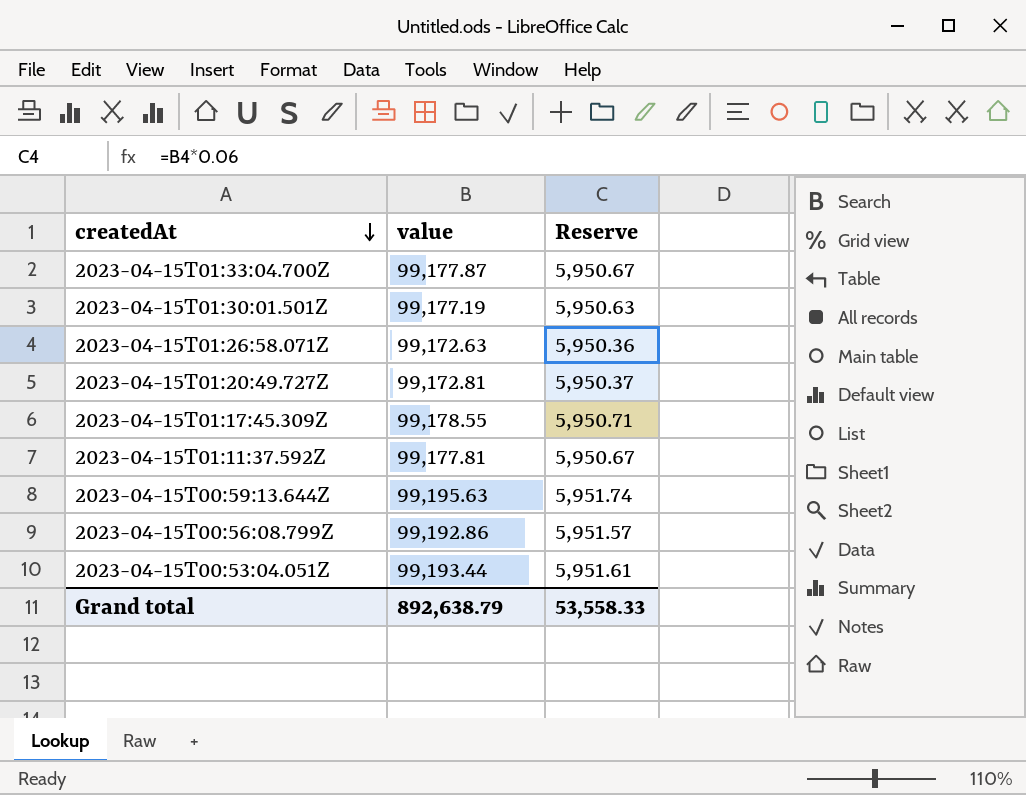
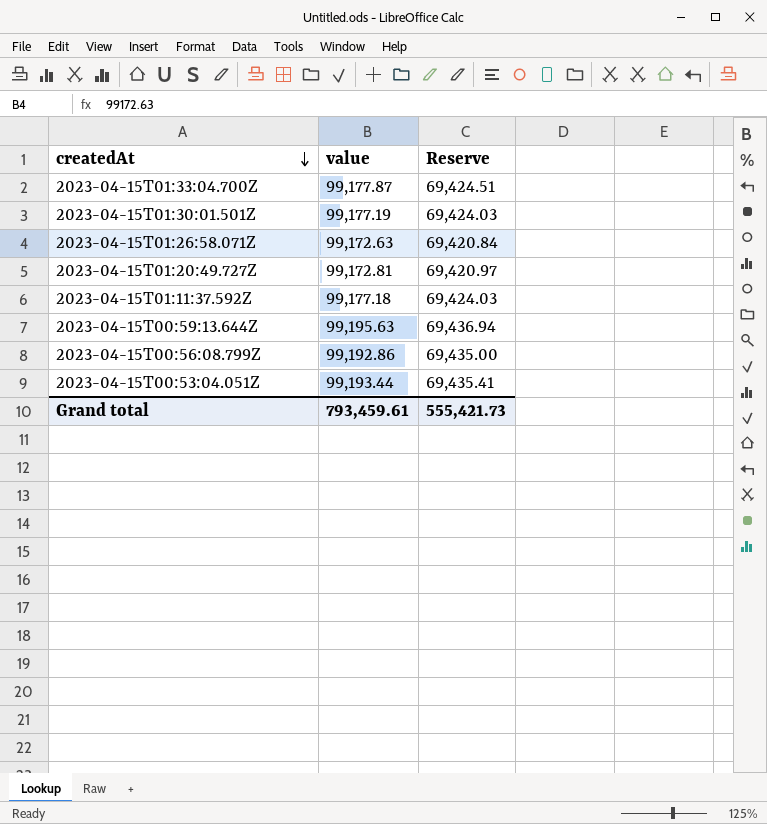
column Reserve | formula: [value] * 0.06 -> [value] * 0.7
row 2023-04-15T01:17:45.309Z: 99,178.55 | 5,950.71 -> none
2023-04-15T01:11:37.592Z | value: 99,177.81 -> 99,177.18
Grand total | value: 892,638.79 -> 793,459.61
Grand total | Reserve: 53,558.33 -> 555,421.73

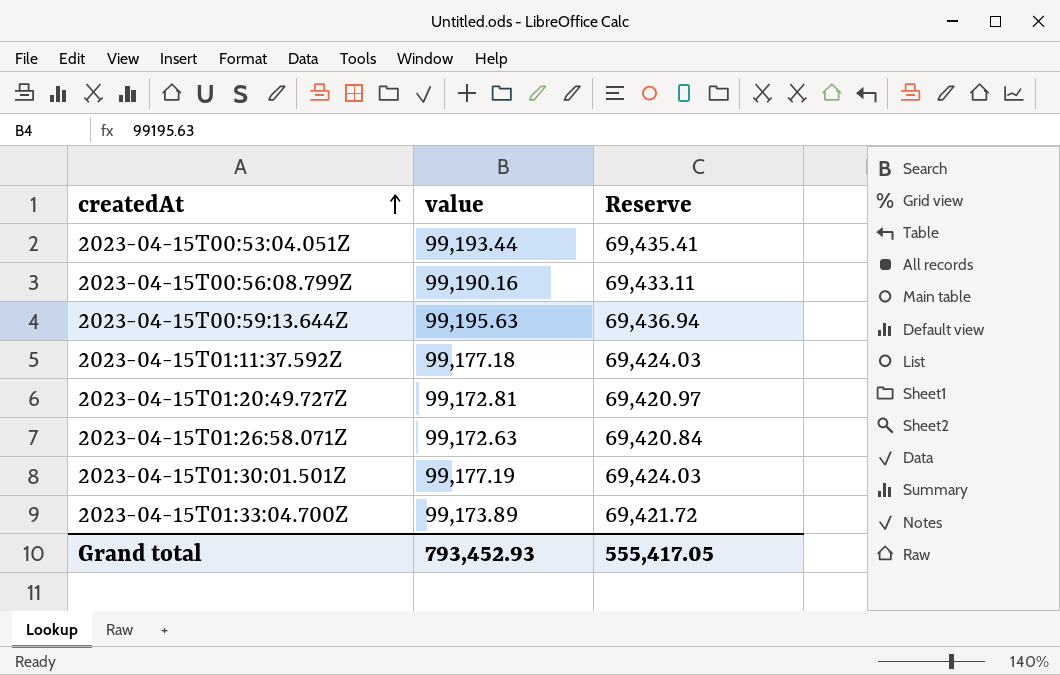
row order: createdAt descending -> createdAt ascending
2023-04-15T00:56:08.799Z | value: 99,192.86 -> 99,190.16
2023-04-15T00:56:08.799Z | Reserve: 69,435.00 -> 69,433.11
2023-04-15T01:33:04.700Z | value: 99,177.87 -> 99,173.89
2023-04-15T01:33:04.700Z | Reserve: 69,424.51 -> 69,421.72
Grand total | value: 793,459.61 -> 793,452.93
Grand total | Reserve: 555,421.73 -> 555,417.05

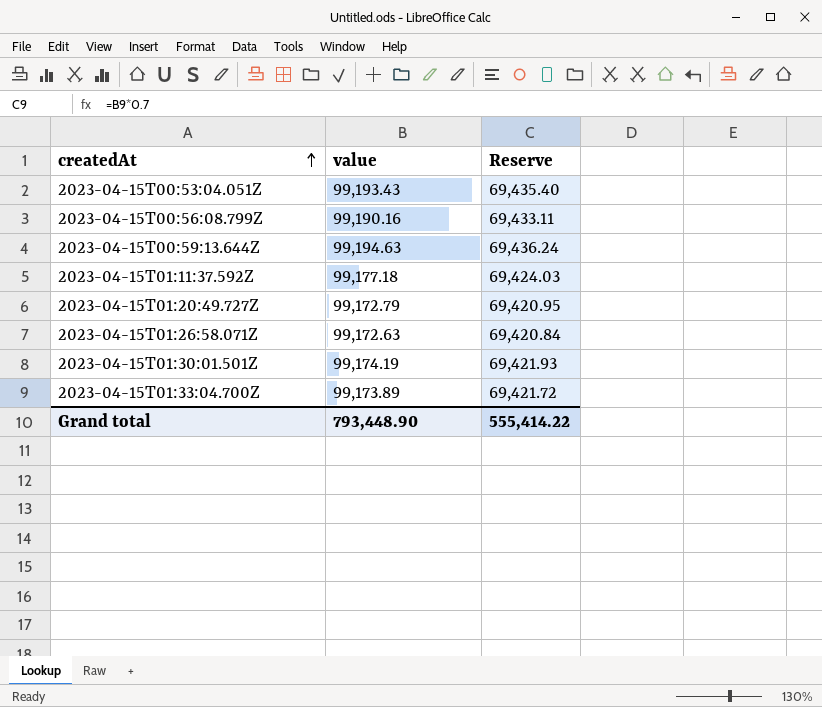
2023-04-15T00:53:04.051Z | value: 99,193.44 -> 99,193.43
2023-04-15T00:53:04.051Z | Reserve: 69,435.41 -> 69,435.40
2023-04-15T00:59:13.644Z | value: 99,195.63 -> 99,194.63
2023-04-15T00:59:13.644Z | Reserve: 69,436.94 -> 69,436.24
2023-04-15T01:20:49.727Z | value: 99,172.81 -> 99,172.79
2023-04-15T01:20:49.727Z | Reserve: 69,420.97 -> 69,420.95
2023-04-15T01:30:01.501Z | value: 99,177.19 -> 99,174.19
2023-04-15T01:30:01.501Z | Reserve: 69,424.03 -> 69,421.93
Grand total | value: 793,452.93 -> 793,448.90
Grand total | Reserve: 555,417.05 -> 555,414.22

